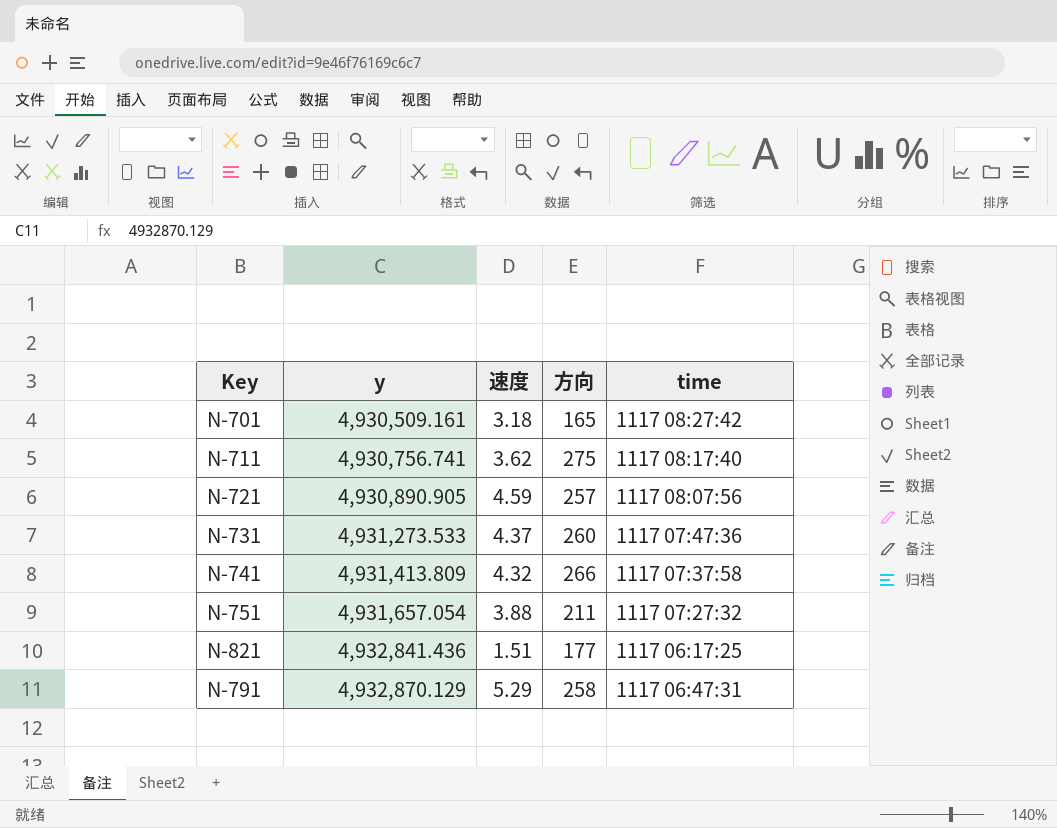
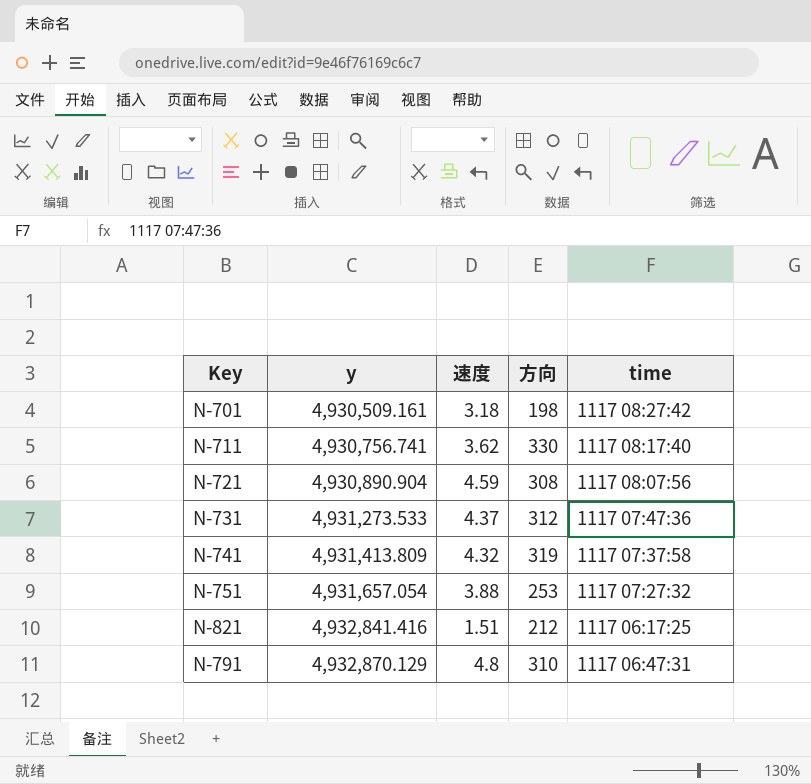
N-701 | 方向: 165 -> 198
N-711 | 方向: 275 -> 330
N-721 | y: 4,930,890.905 -> 4,930,890.904
N-721 | 方向: 257 -> 308
N-731 | 方向: 260 -> 312
N-741 | 方向: 266 -> 319
N-751 | 方向: 211 -> 253
N-821 | y: 4,932,841.436 -> 4,932,841.416
N-821 | 方向: 177 -> 212
N-791 | 速度: 5.29 -> 4.8
N-791 | 方向: 258 -> 310

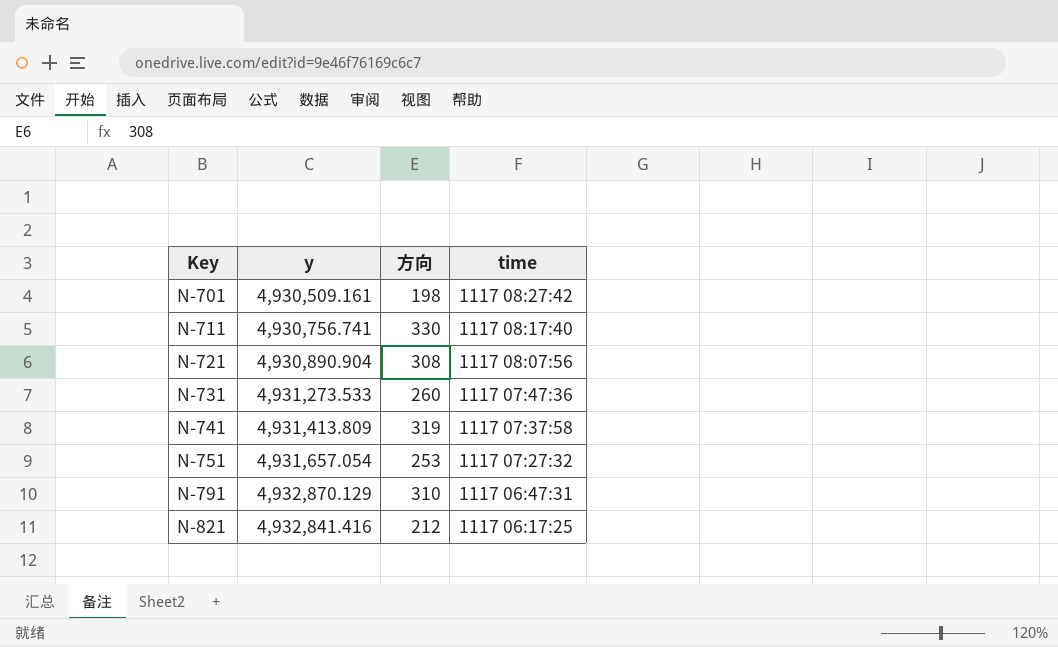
row order: y ascending -> Key ascending
column 速度 | position: 3 -> none
N-731 | 方向: 312 -> 260

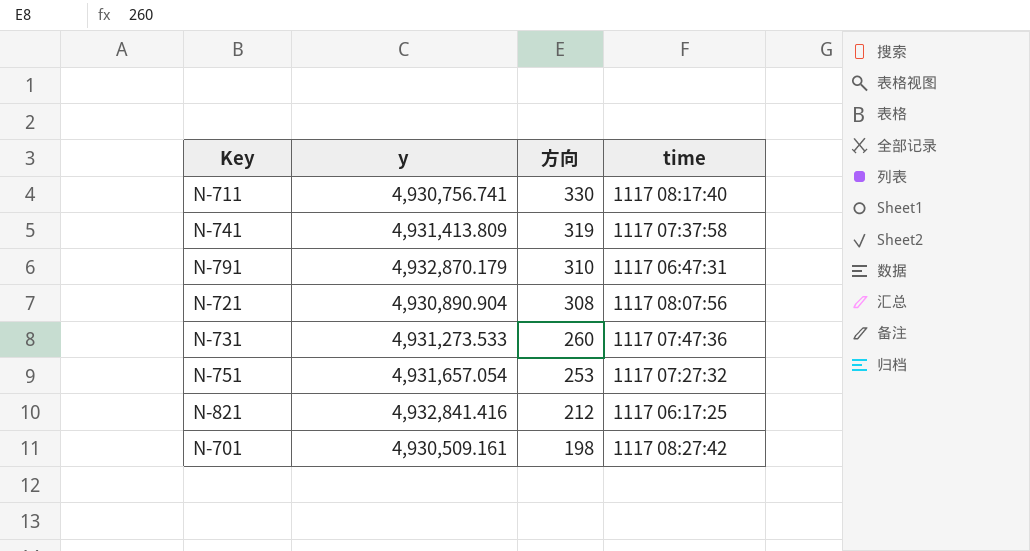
row order: Key ascending -> 方向 descending
N-791 | y: 4,932,870.129 -> 4,932,870.179

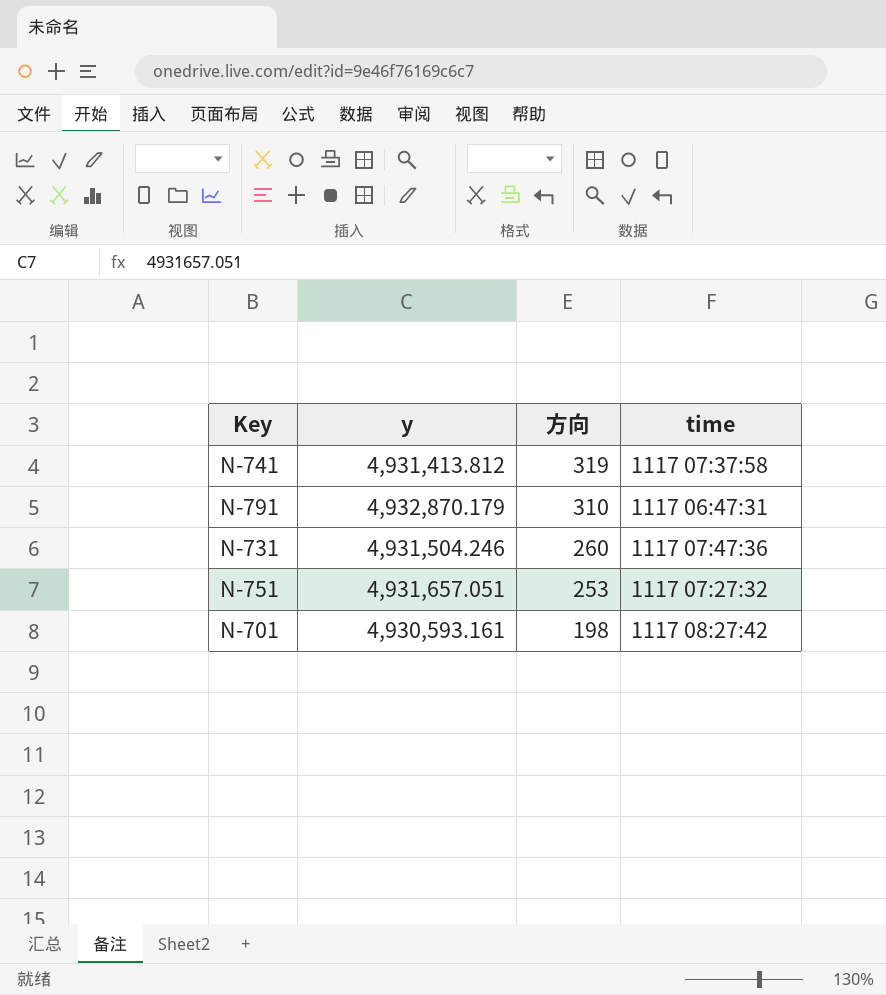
row N-711: 4,930,756.741 | 330 | 1117 08:17:40 -> none
row N-721: 4,930,890.904 | 308 | 1117 08:07:56 -> none
row N-821: 4,932,841.416 | 212 | 1117 06:17:25 -> none
N-741 | y: 4,931,413.809 -> 4,931,413.812
N-731 | y: 4,931,273.533 -> 4,931,504.246
N-751 | y: 4,931,657.054 -> 4,931,657.051
N-701 | y: 4,930,509.161 -> 4,930,593.161

